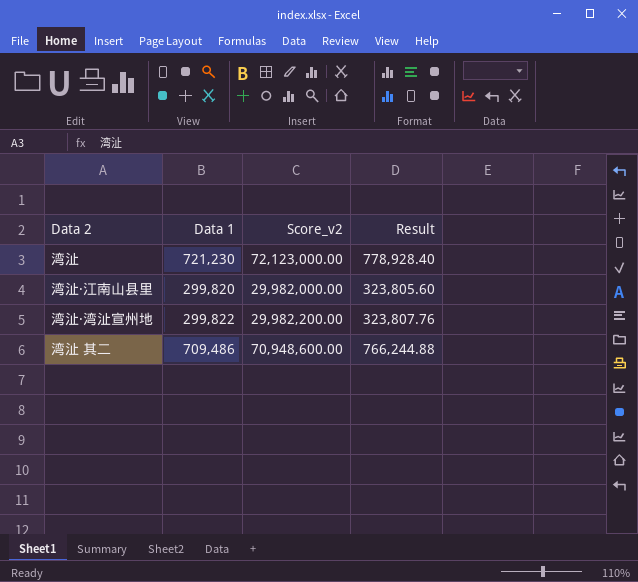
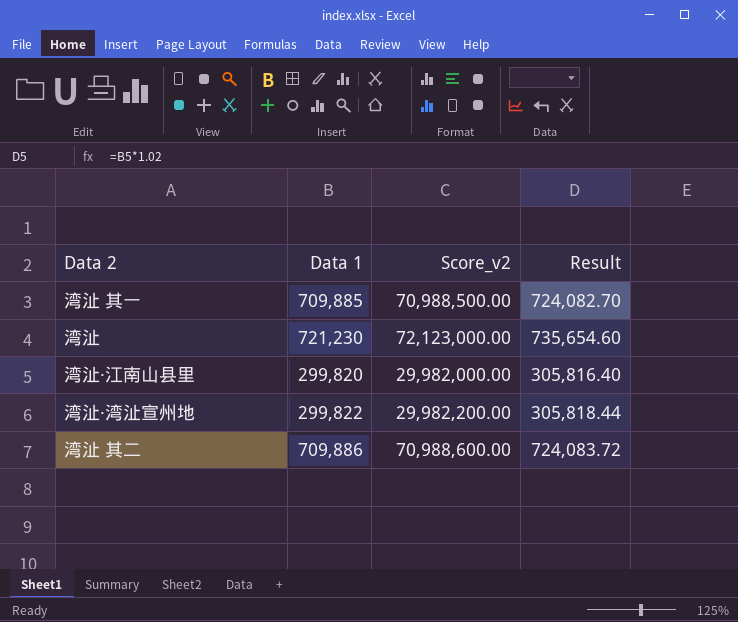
column Result | formula: [Data 1] * 1.08 -> [Data 1] * 1.02
row 湾沚 其一: none -> 709,885 | 70,988,500.00 | 724,082.70
湾沚 其二 | Data 1: 709,486 -> 709,886
湾沚 其二 | Score_v2: 70,948,600.00 -> 70,988,600.00

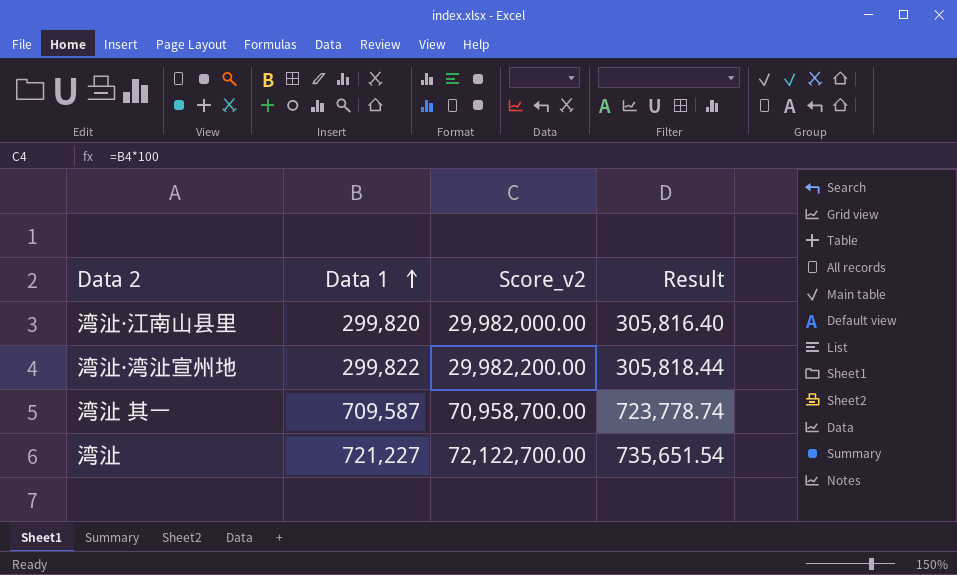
row order: none -> Data 1 ascending
row 湾沚 其二: 709,886 | 70,988,600.00 | 724,083.72 -> none
湾沚 其一 | Data 1: 709,885 -> 709,587
湾沚 其一 | Score_v2: 70,988,500.00 -> 70,958,700.00
湾沚 其一 | Result: 724,082.70 -> 723,778.74
湾沚 | Data 1: 721,230 -> 721,227
湾沚 | Score_v2: 72,123,000.00 -> 72,122,700.00
湾沚 | Result: 735,654.60 -> 735,651.54

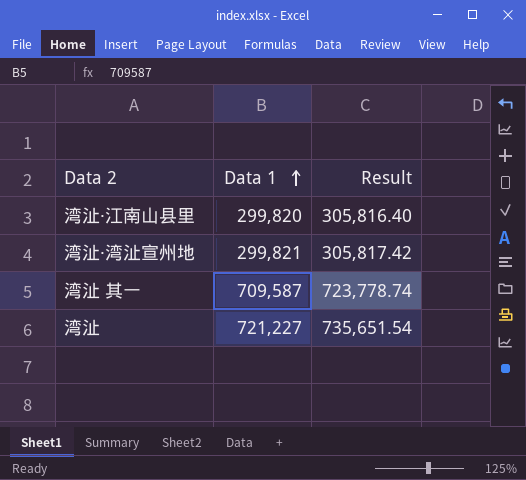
column Score_v2 | formula: [Data 1] * 100 -> none
湾沚·湾沚宣州地 | Data 1: 299,822 -> 299,821
湾沚·湾沚宣州地 | Result: 305,818.44 -> 305,817.42

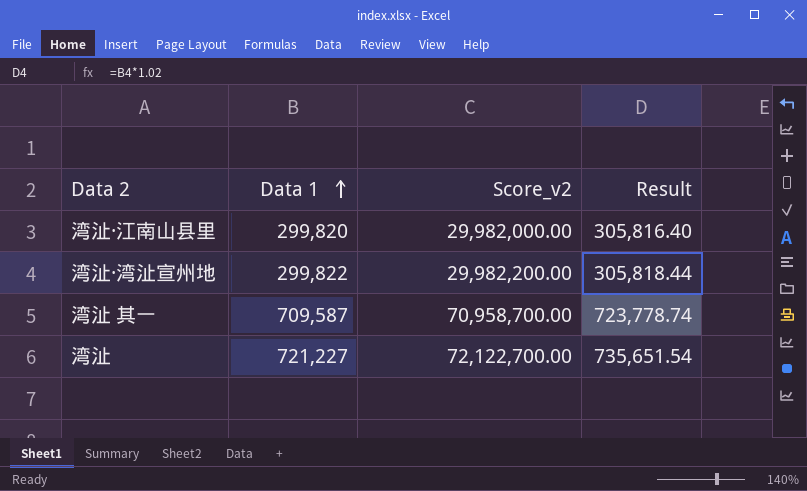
column Score_v2 | formula: none -> [Data 1] * 100
湾沚·湾沚宣州地 | Data 1: 299,821 -> 299,822
湾沚·湾沚宣州地 | Result: 305,817.42 -> 305,818.44

